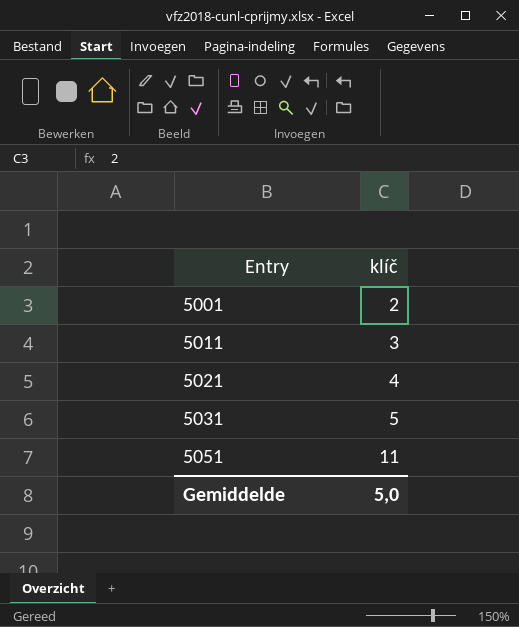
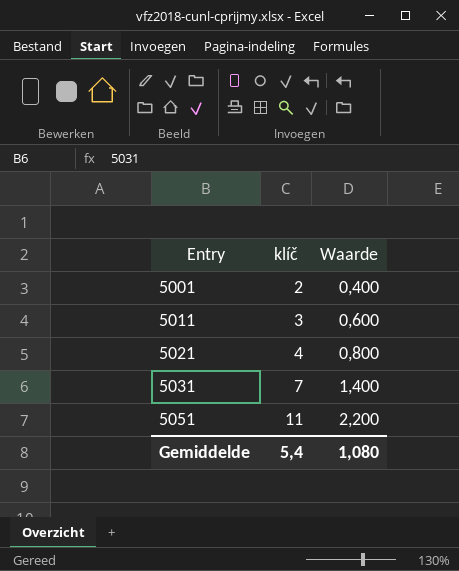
column Waarde | formula: none -> [klíč] * 0,2
5031 | klíč: 5 -> 7
Gemiddelde | klíč: 5,0 -> 5,4

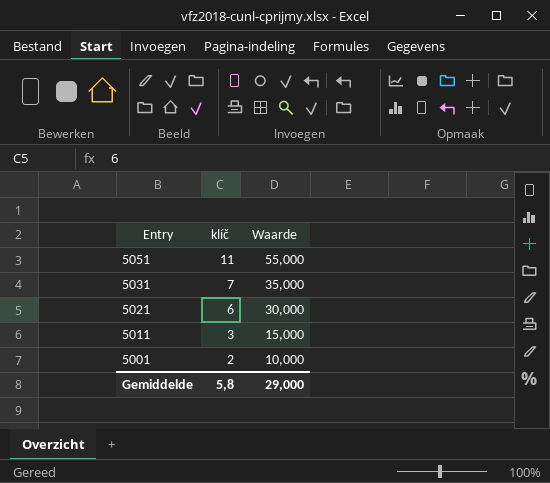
row order: Entry ascending -> Entry descending
column Waarde | formula: [klíč] * 0,2 -> [klíč] * 5
5021 | klíč: 4 -> 6
Gemiddelde | klíč: 5,4 -> 5,8
Gemiddelde | Waarde: 1,080 -> 29,000

